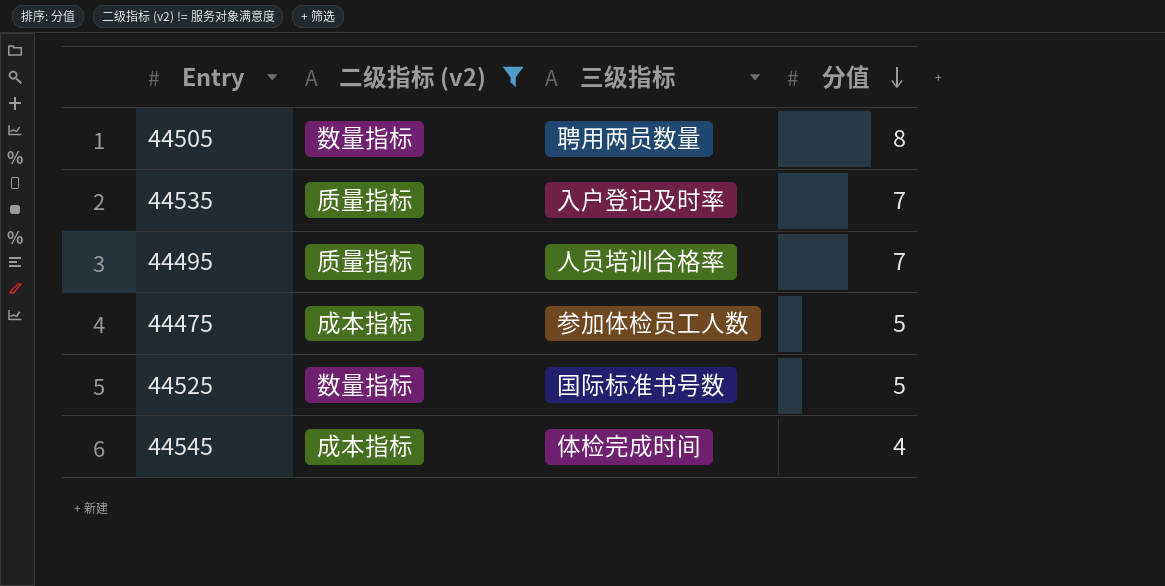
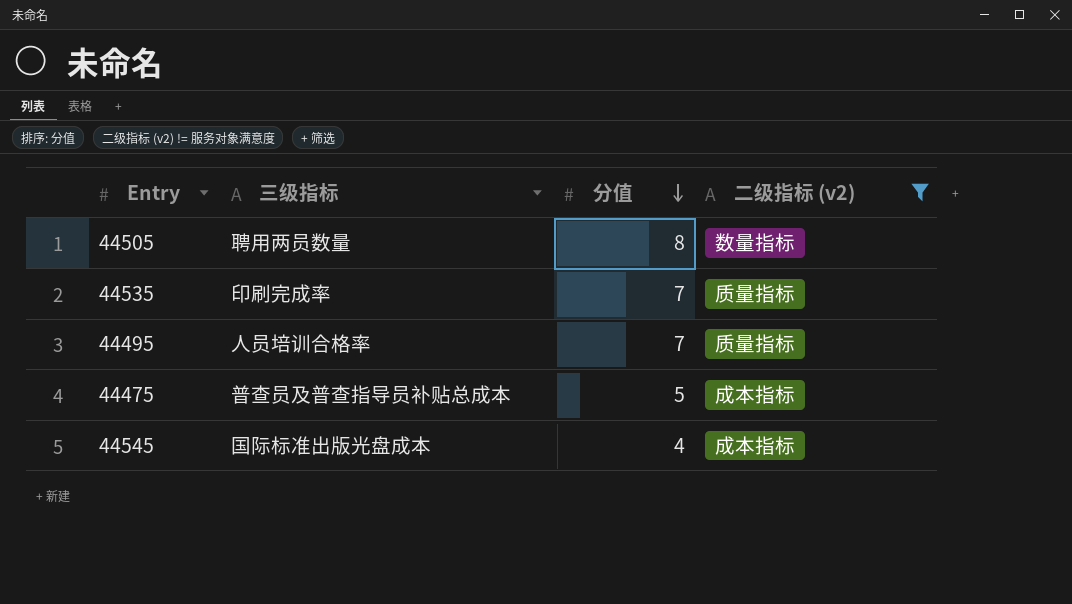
column 二级指标 (v2) | position: 2 -> 4
row 44525: 数量指标 | 国际标准书号数 | 5 -> none
44535 | 三级指标: 入户登记及时率 -> 印刷完成率
44475 | 三级指标: 参加体检员工人数 -> 普查员及普查指导员补贴总成本
44545 | 三级指标: 体检完成时间 -> 国际标准出版光盘成本

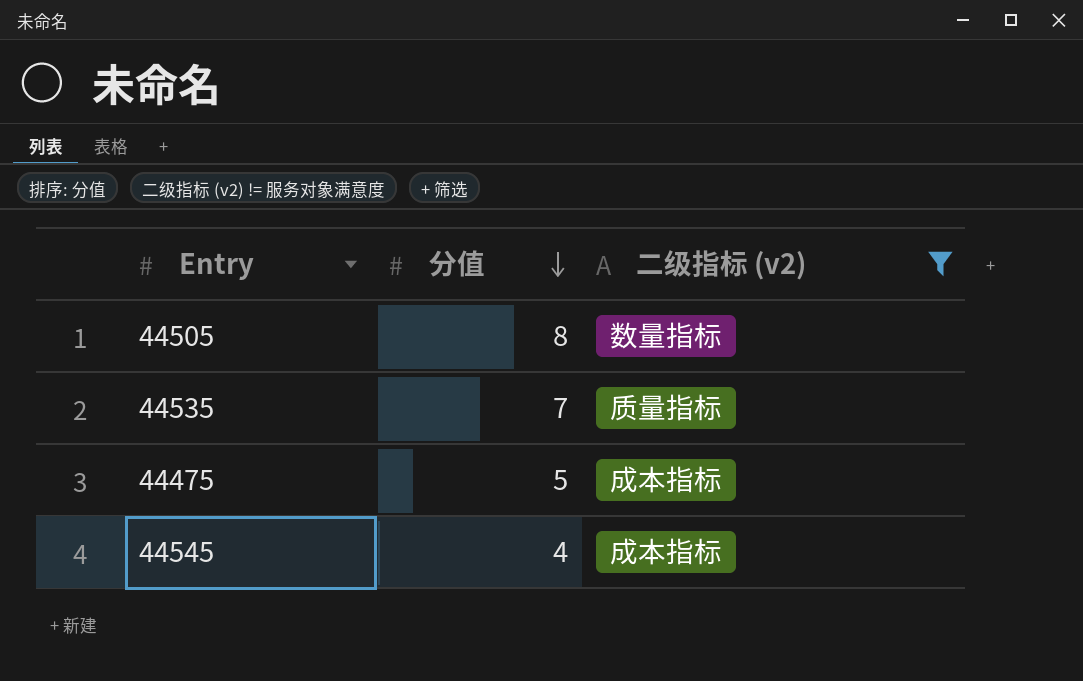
column 三级指标 | position: 2 -> none
row 44495: 人员培训合格率 | 7 | 质量指标 -> none

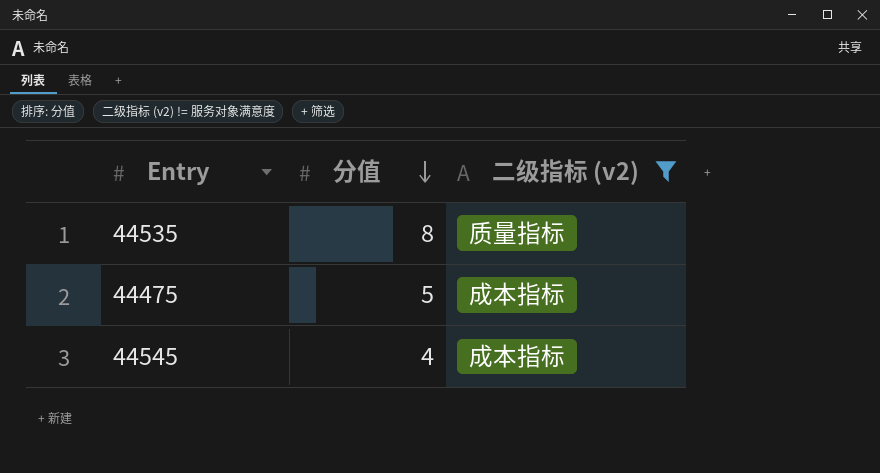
row 44505: 8 | 数量指标 -> none
44535 | 分值: 7 -> 8

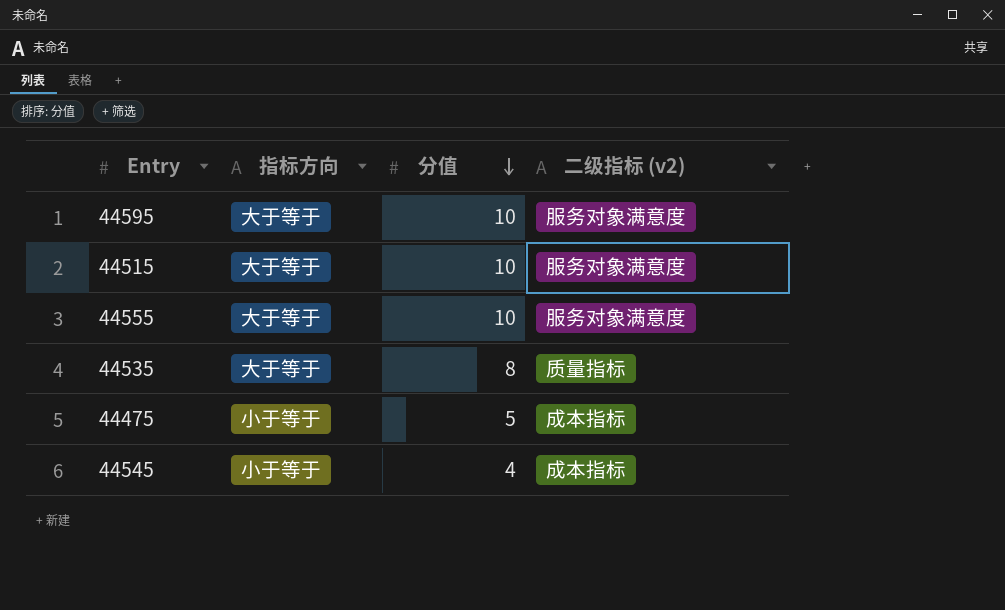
filter: 二级指标 (v2) != 服务对象满意度 -> none
column 指标方向 | position: none -> 2

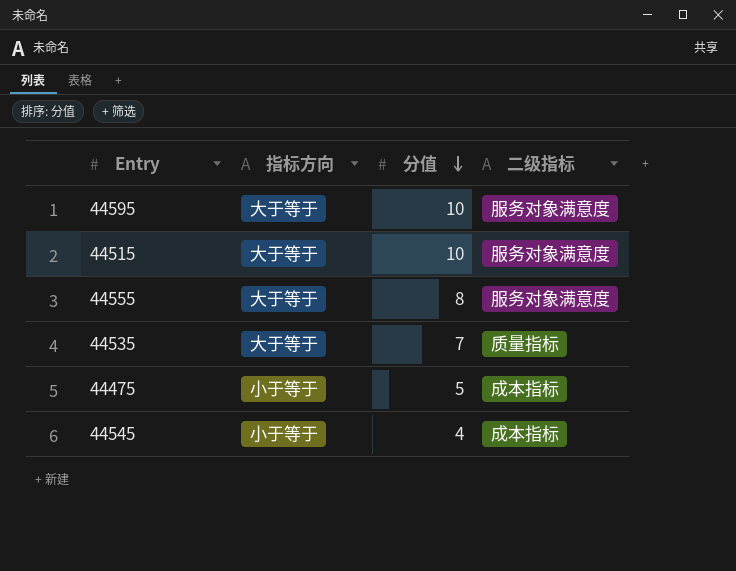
column name: 二级指标 (v2) -> 二级指标
44555 | 分值: 10 -> 8
44535 | 分值: 8 -> 7

